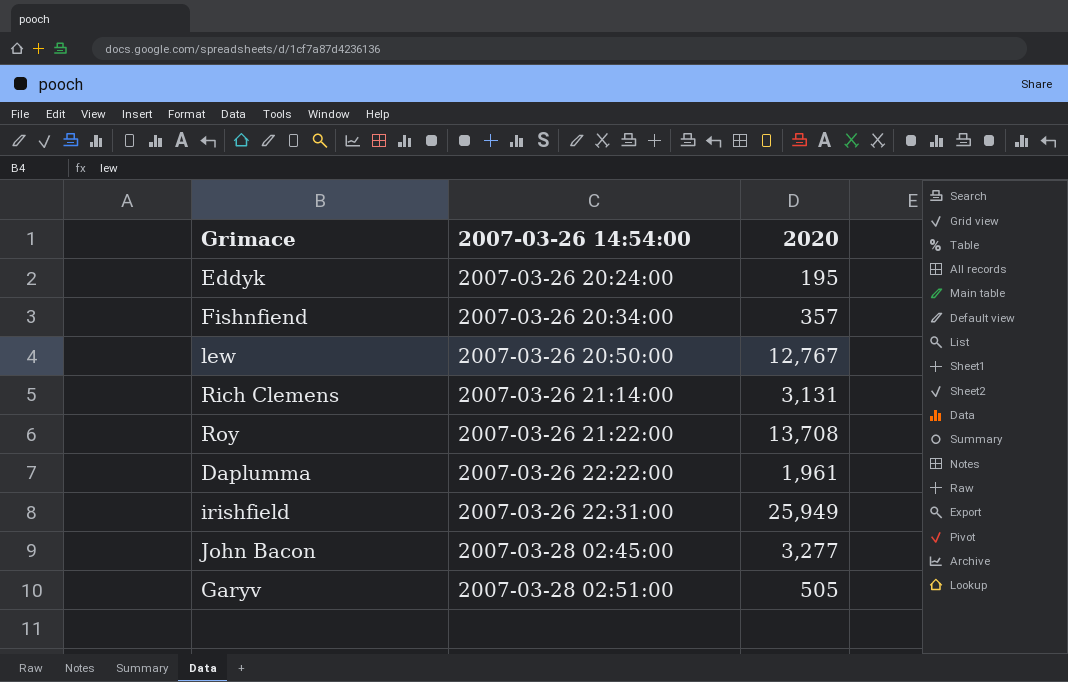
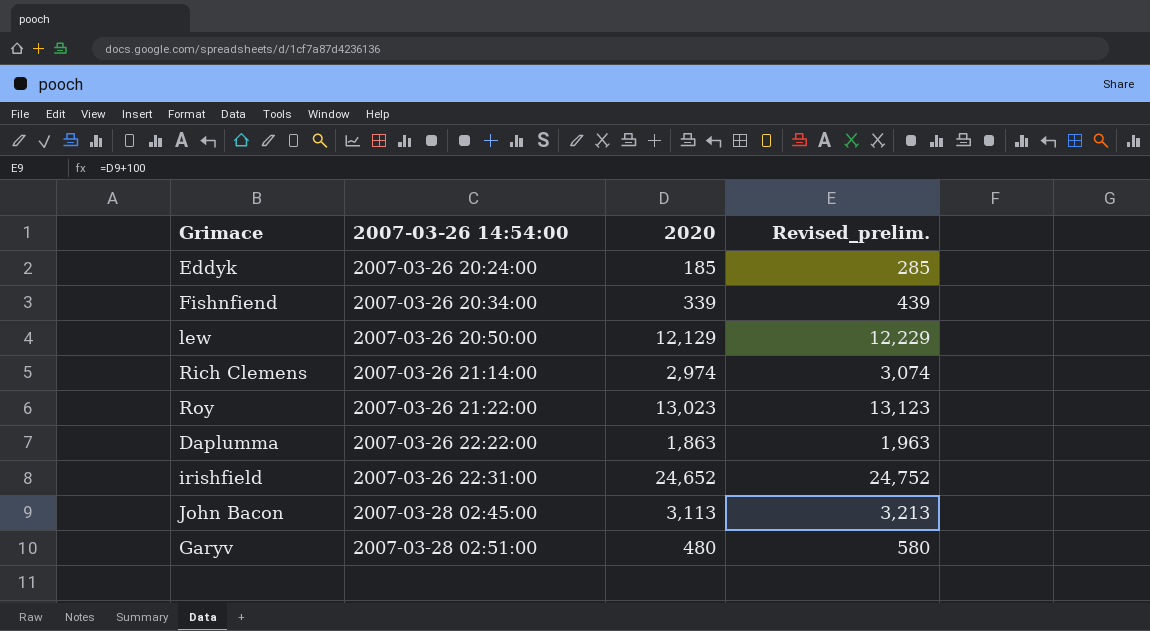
column Revised_prelim. | formula: none -> [2020] + 100
Eddyk | 2020: 195 -> 185
Fishnfiend | 2020: 357 -> 339
lew | 2020: 12,767 -> 12,129
Rich Clemens | 2020: 3,131 -> 2,974
Roy | 2020: 13,708 -> 13,023
Daplumma | 2020: 1,961 -> 1,863
irishfield | 2020: 25,949 -> 24,652
John Bacon | 2020: 3,277 -> 3,113
Garyv | 2020: 505 -> 480

